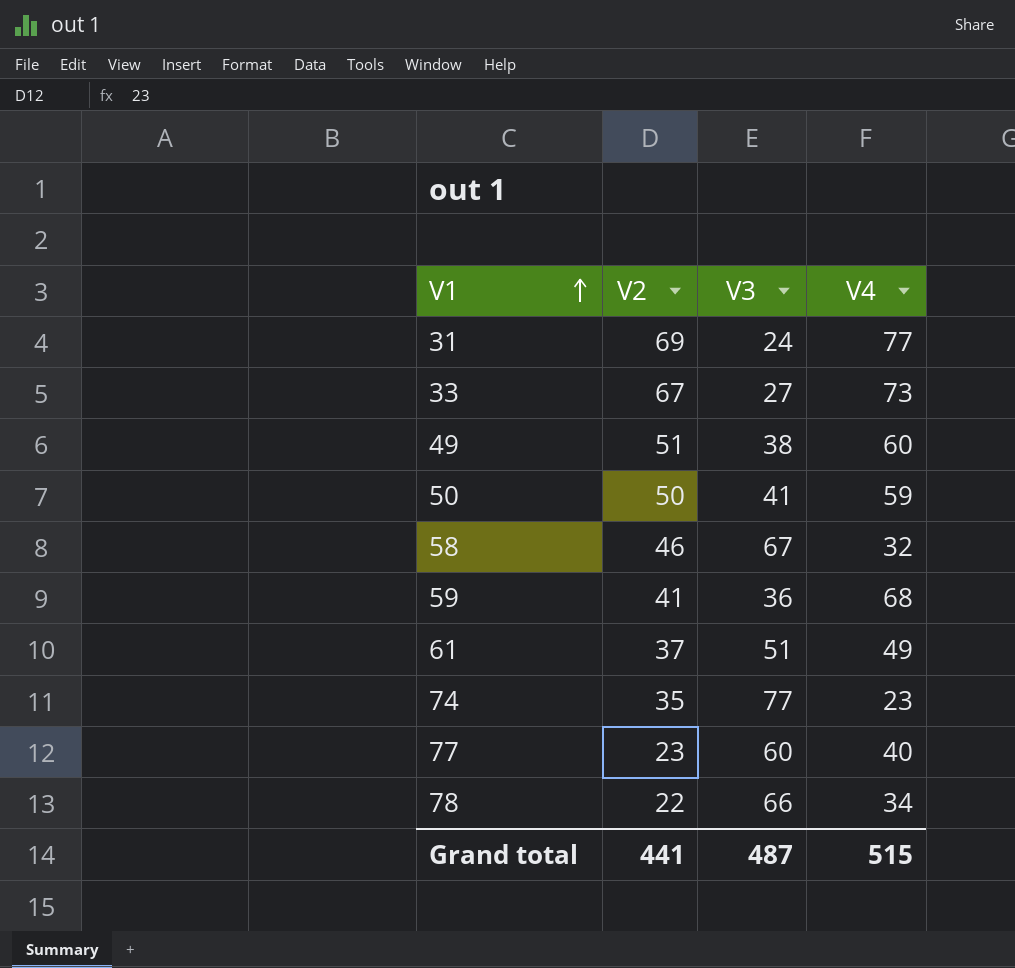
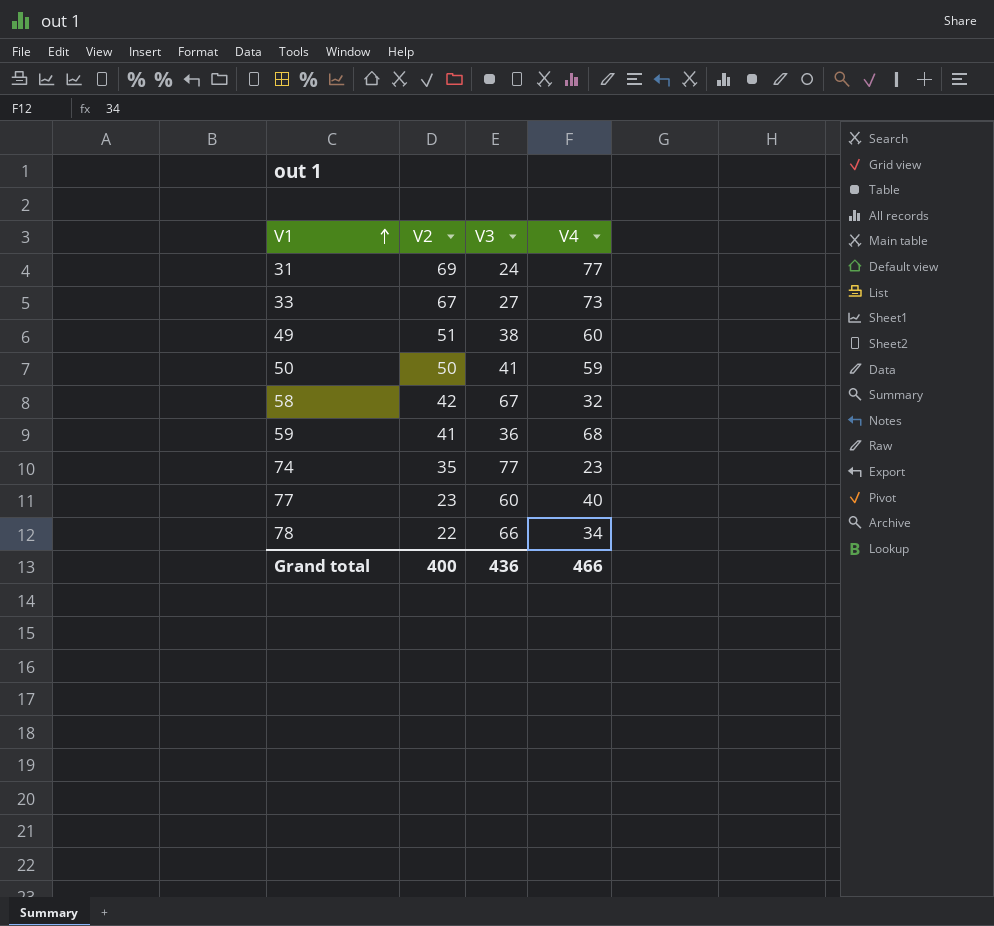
row 61: 37 | 51 | 49 -> none
58 | V2: 46 -> 42
Grand total | V2: 441 -> 400
Grand total | V3: 487 -> 436
Grand total | V4: 515 -> 466

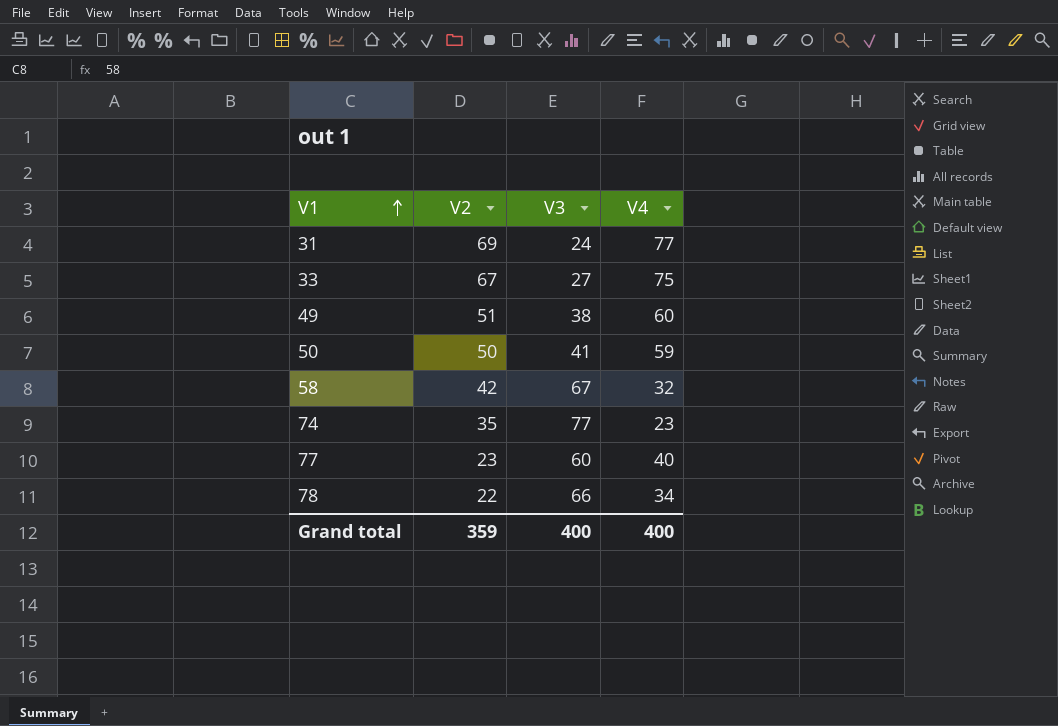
row 59: 41 | 36 | 68 -> none
33 | V4: 73 -> 75
Grand total | V2: 400 -> 359
Grand total | V3: 436 -> 400
Grand total | V4: 466 -> 400

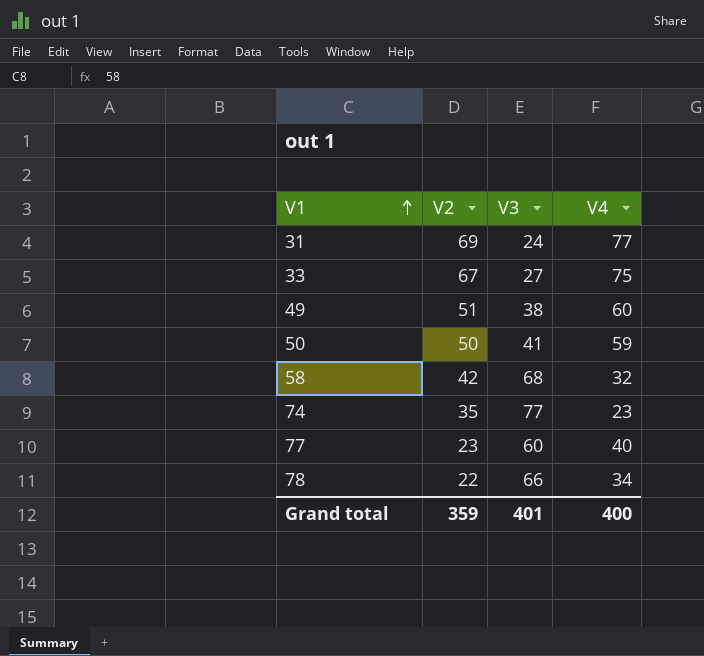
58 | V3: 67 -> 68
Grand total | V3: 400 -> 401

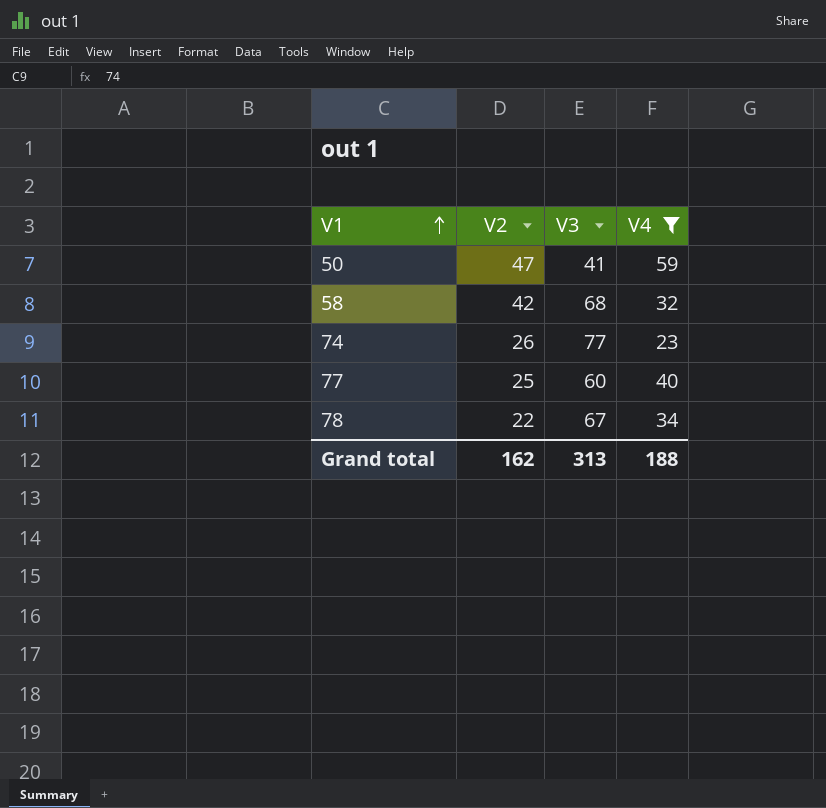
filter: none -> V4 <= 59
50 | V2: 50 -> 47
74 | V2: 35 -> 26
77 | V2: 23 -> 25
78 | V3: 66 -> 67
Grand total | V2: 359 -> 162
Grand total | V3: 401 -> 313
Grand total | V4: 400 -> 188

